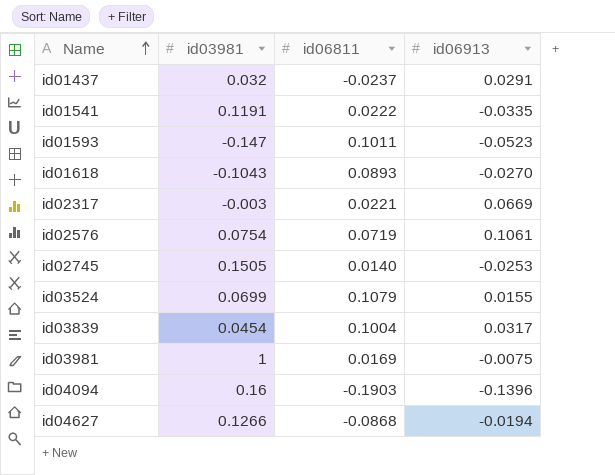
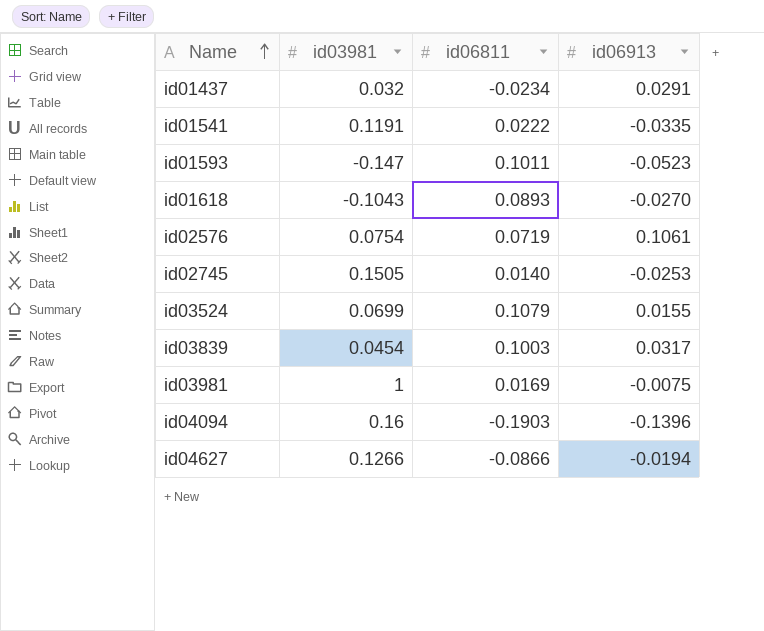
row id02317: -0.003 | 0.0221 | 0.0669 -> none
id01437 | id06811: -0.0237 -> -0.0234
id03839 | id06811: 0.1004 -> 0.1003
id04627 | id06811: -0.0868 -> -0.0866

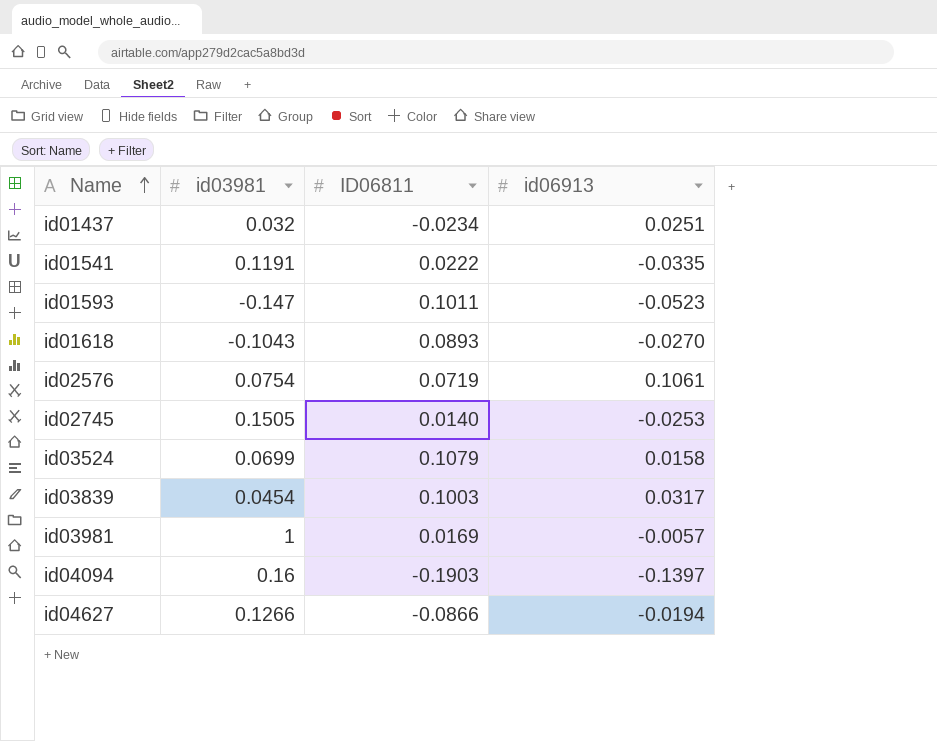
column name: id06811 -> ID06811
id01437 | id06913: 0.0291 -> 0.0251
id03524 | id06913: 0.0155 -> 0.0158
id03981 | id06913: -0.0075 -> -0.0057
id04094 | id06913: -0.1396 -> -0.1397

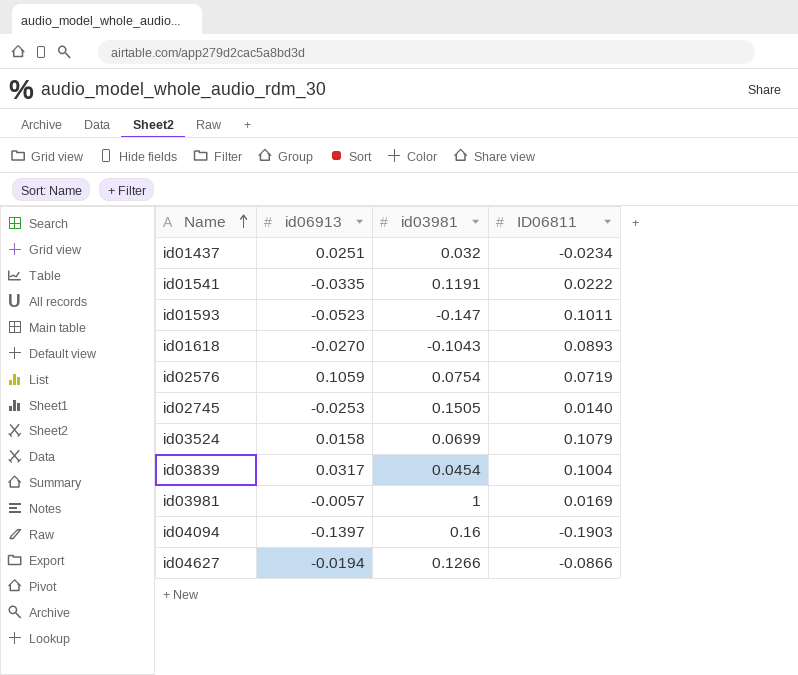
column id06913 | position: 4 -> 2
id02576 | id06913: 0.1061 -> 0.1059
id03839 | ID06811: 0.1003 -> 0.1004

